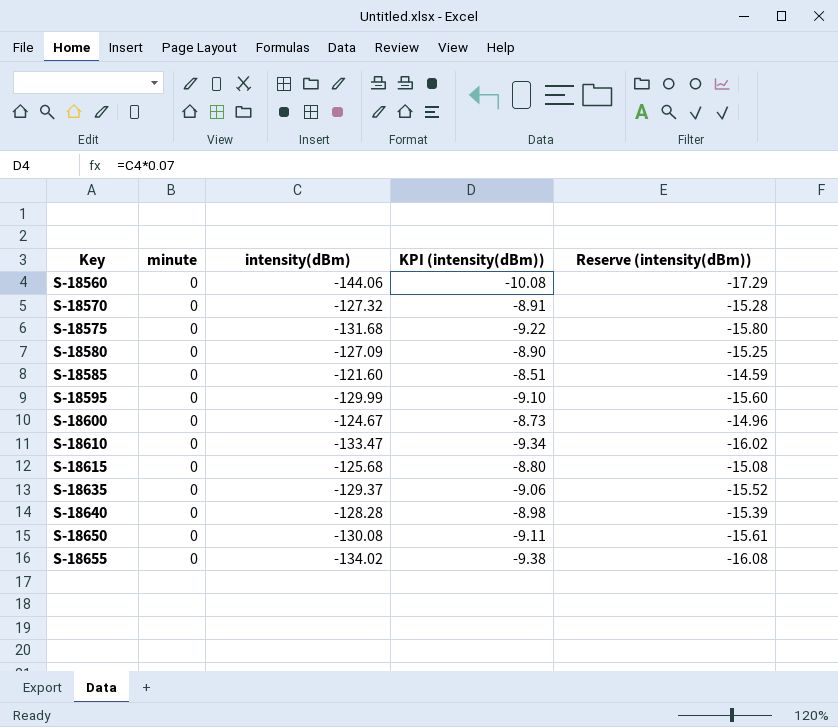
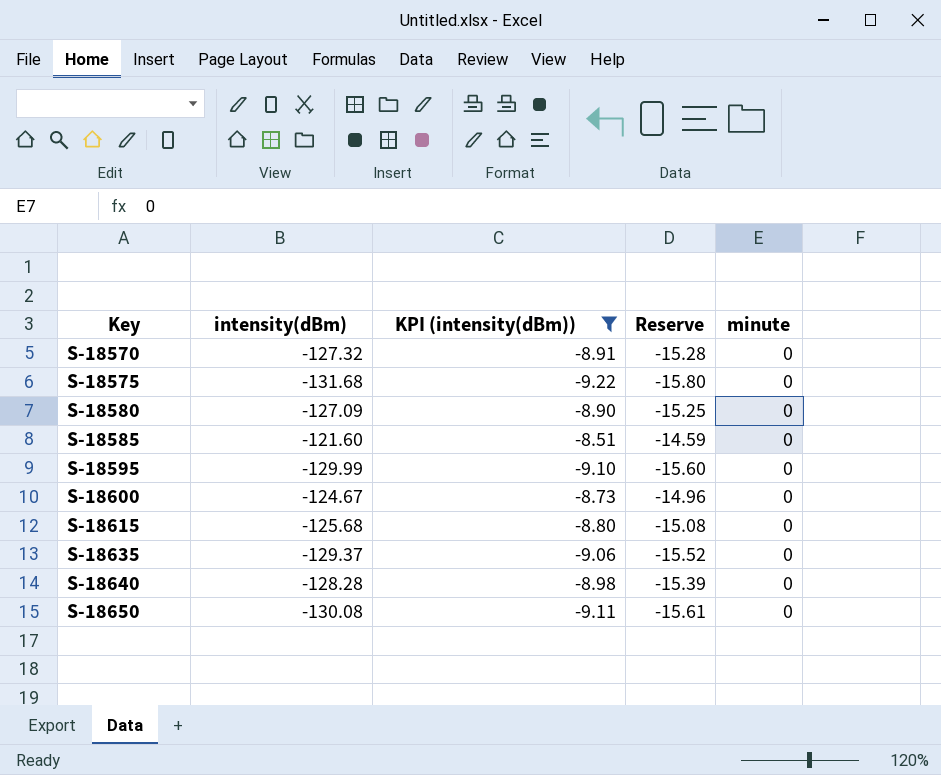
filter: none -> KPI (intensity(dBm)) >= -9.22
column name: Reserve (intensity(dBm)) -> Reserve
column minute | position: 2 -> 5

